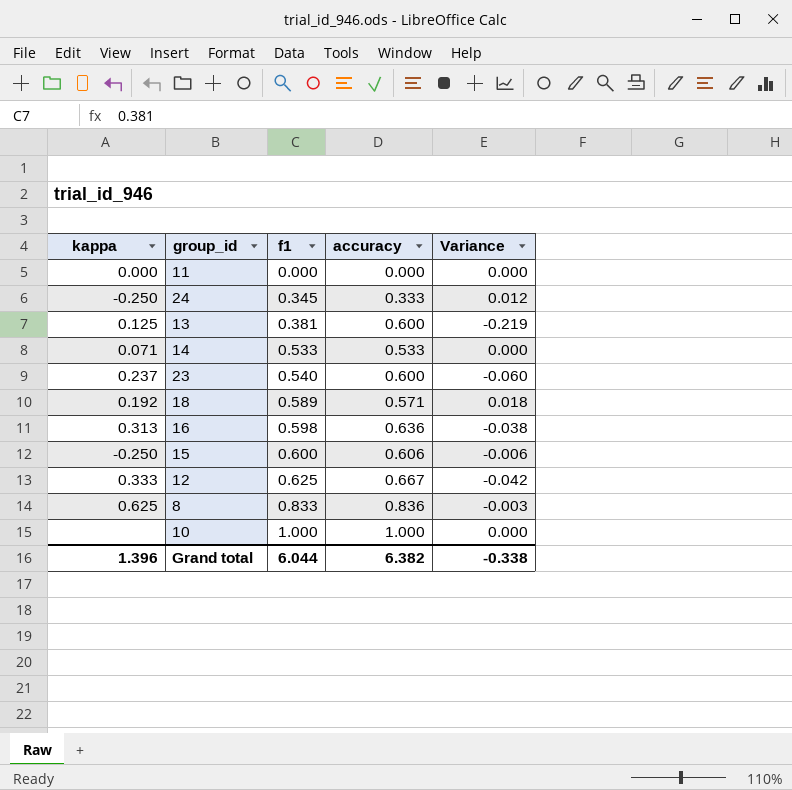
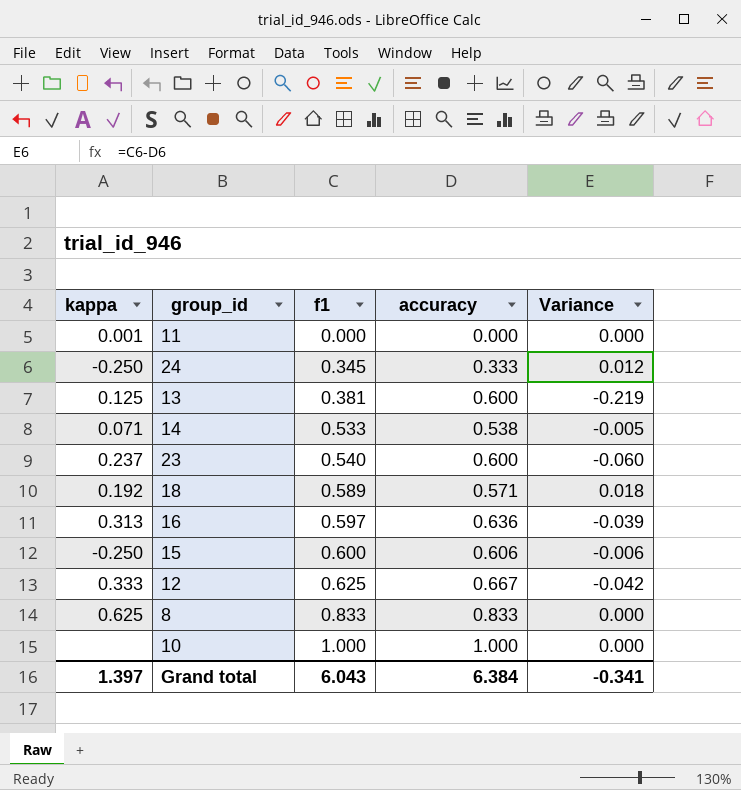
11 | kappa: 0.000 -> 0.001
14 | accuracy: 0.533 -> 0.538
14 | Variance: 0.000 -> -0.005
16 | f1: 0.598 -> 0.597
16 | Variance: -0.038 -> -0.039
8 | accuracy: 0.836 -> 0.833
8 | Variance: -0.003 -> 0.000
Grand total | kappa: 1.396 -> 1.397
Grand total | f1: 6.044 -> 6.043
Grand total | accuracy: 6.382 -> 6.384
Grand total | Variance: -0.338 -> -0.341

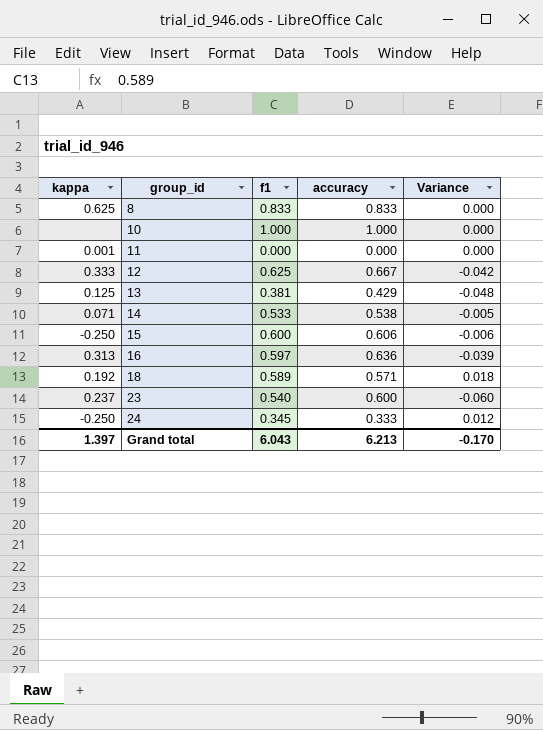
row order: f1 ascending -> group_id ascending
13 | accuracy: 0.600 -> 0.429
13 | Variance: -0.219 -> -0.048
Grand total | accuracy: 6.384 -> 6.213
Grand total | Variance: -0.341 -> -0.170

